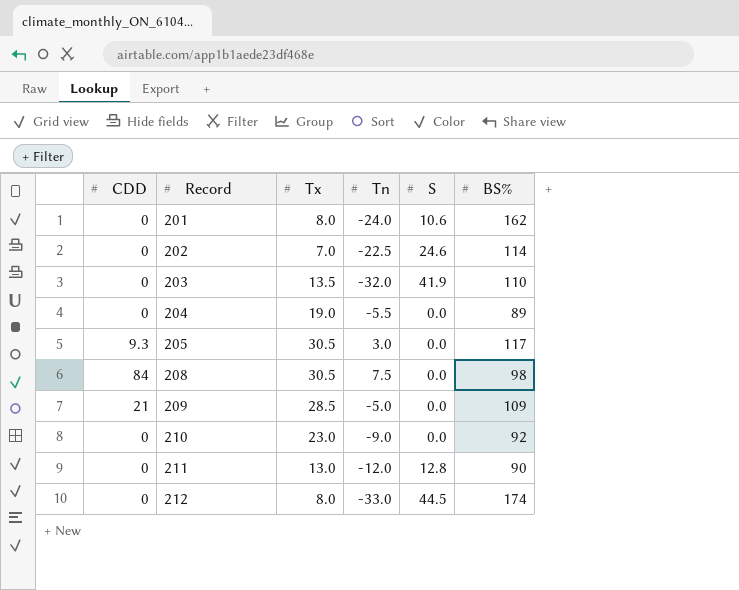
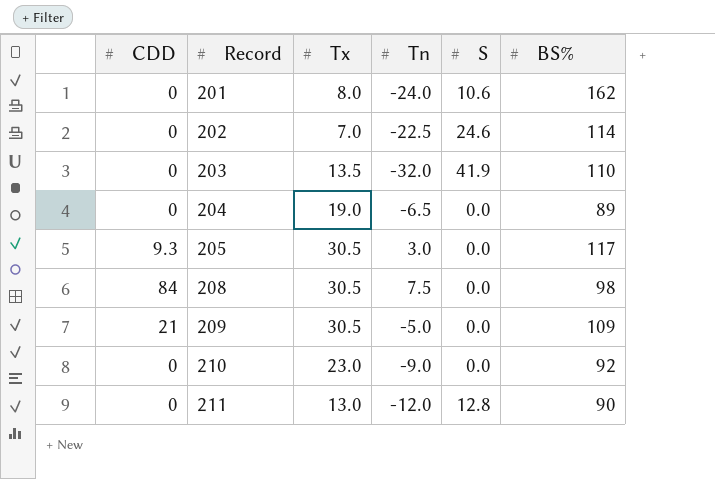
row 212: 0 | 8.0 | -33.0 | 44.5 | 174 -> none
204 | Tn: -5.5 -> -6.5
209 | Tx: 28.5 -> 30.5

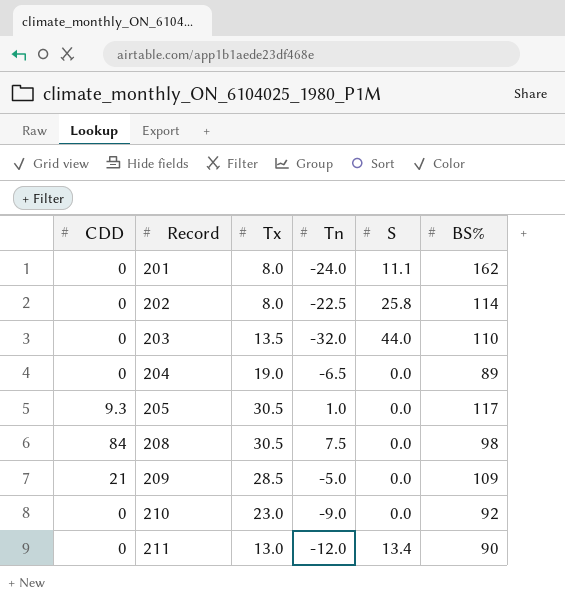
201 | S: 10.6 -> 11.1
202 | Tx: 7.0 -> 8.0
202 | S: 24.6 -> 25.8
203 | S: 41.9 -> 44.0
205 | Tn: 3.0 -> 1.0
209 | Tx: 30.5 -> 28.5
211 | S: 12.8 -> 13.4

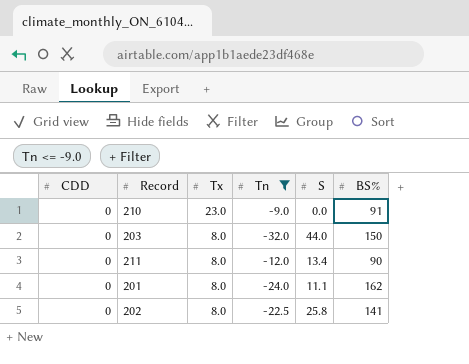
filter: none -> Tn <= -9.0
row order: Record ascending -> Tx descending
210 | BS%: 92 -> 91
203 | Tx: 13.5 -> 8.0
203 | BS%: 110 -> 150
211 | Tx: 13.0 -> 8.0
202 | BS%: 114 -> 141

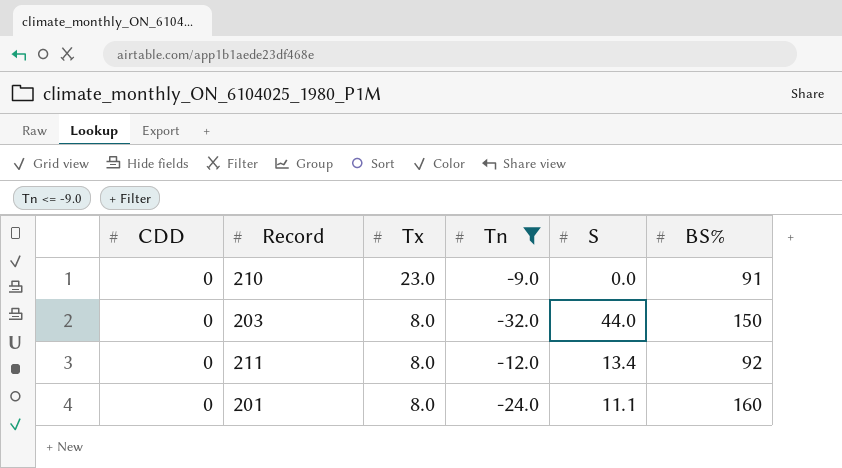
row 202: 0 | 8.0 | -22.5 | 25.8 | 141 -> none
211 | BS%: 90 -> 92
201 | BS%: 162 -> 160

